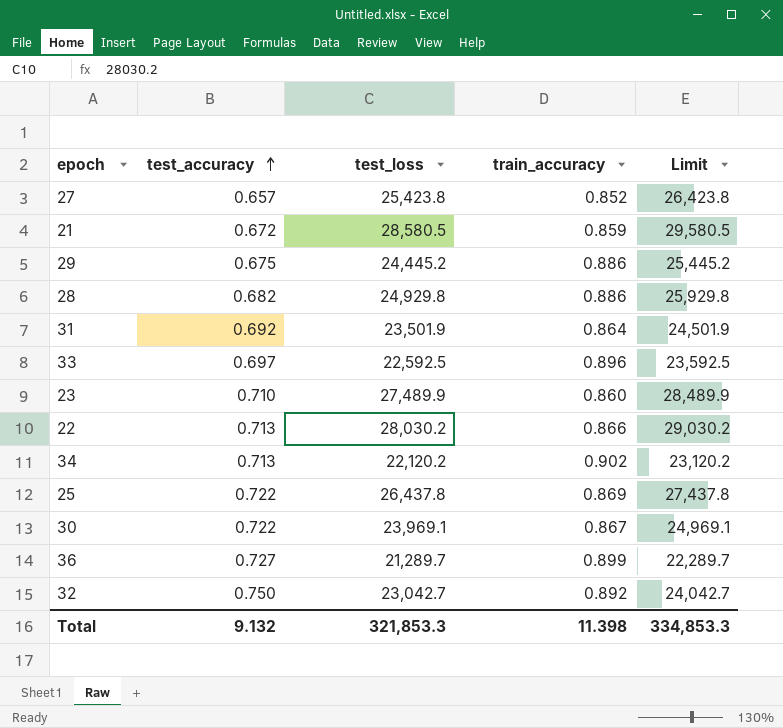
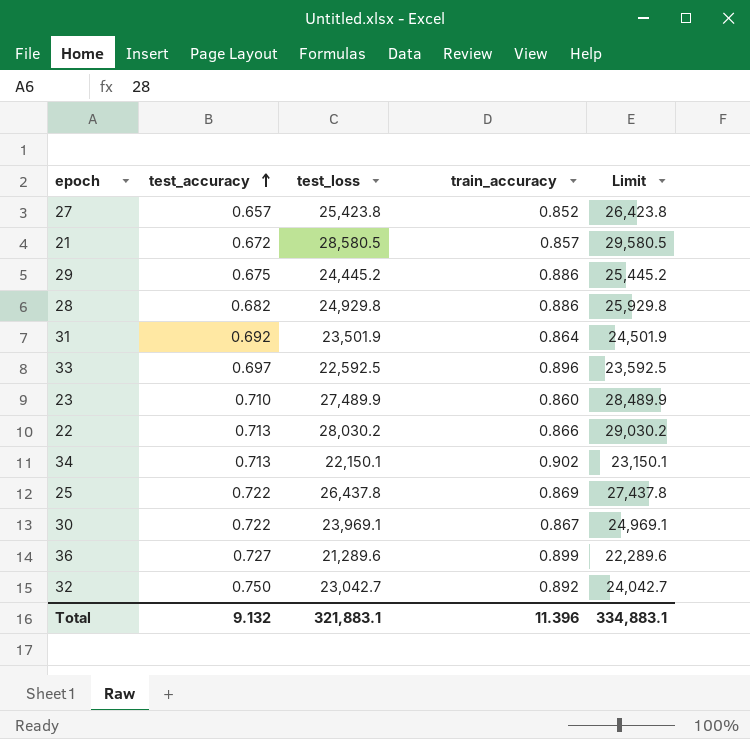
21 | train_accuracy: 0.859 -> 0.857
34 | test_loss: 22,120.2 -> 22,150.1
34 | Limit: 23,120.2 -> 23,150.1
36 | test_loss: 21,289.7 -> 21,289.6
36 | Limit: 22,289.7 -> 22,289.6
Total | test_loss: 321,853.3 -> 321,883.1
Total | train_accuracy: 11.398 -> 11.396
Total | Limit: 334,853.3 -> 334,883.1

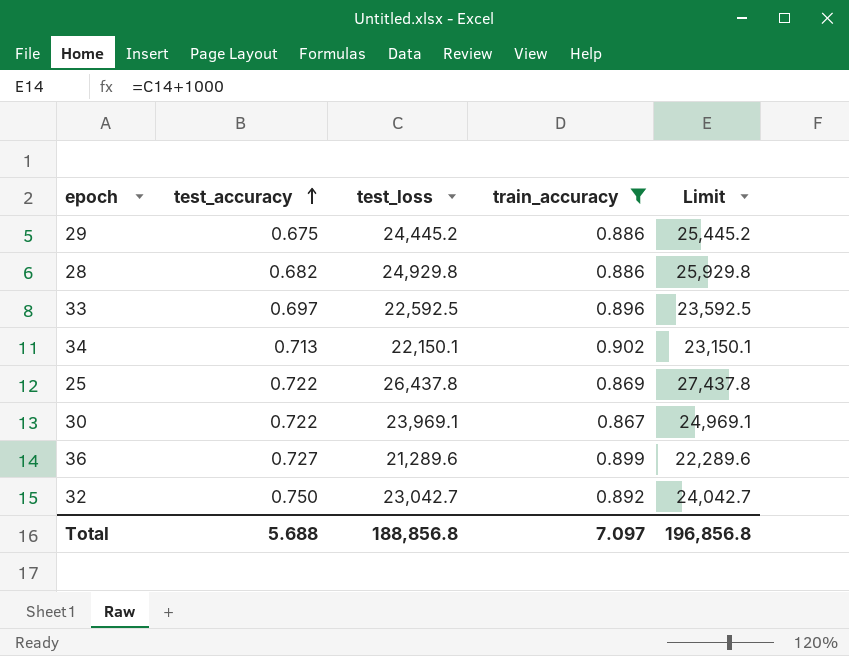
filter: none -> train_accuracy >= 0.867
Total | test_accuracy: 9.132 -> 5.688
Total | test_loss: 321,883.1 -> 188,856.8
Total | train_accuracy: 11.396 -> 7.097
Total | Limit: 334,883.1 -> 196,856.8

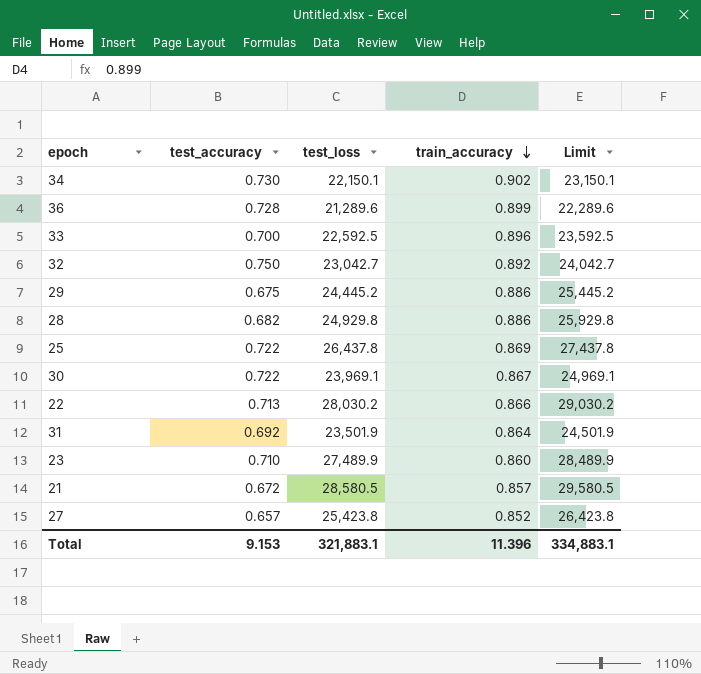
filter: train_accuracy >= 0.867 -> none
row order: test_accuracy ascending -> train_accuracy descending
34 | test_accuracy: 0.713 -> 0.730
36 | test_accuracy: 0.727 -> 0.728
33 | test_accuracy: 0.697 -> 0.700
Total | test_accuracy: 5.688 -> 9.153
Total | test_loss: 188,856.8 -> 321,883.1
Total | train_accuracy: 7.097 -> 11.396
Total | Limit: 196,856.8 -> 334,883.1

